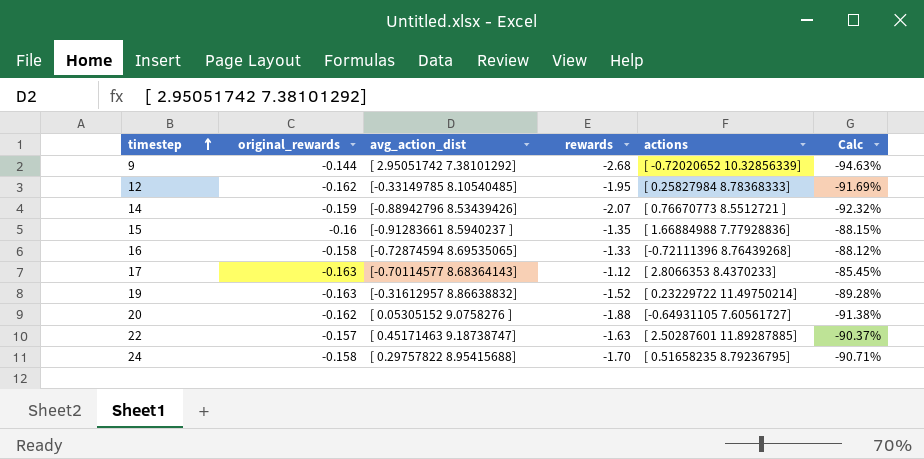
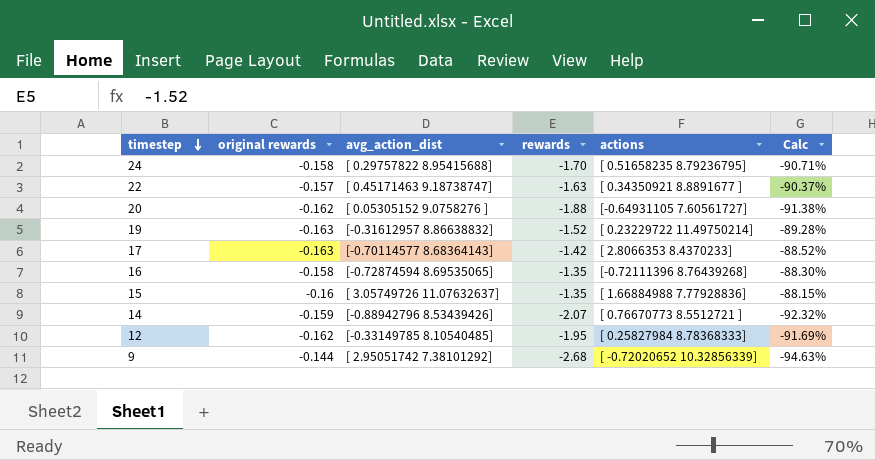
row order: timestep ascending -> timestep descending
column name: original_rewards -> original rewards
22 | actions: [ 2.50287601 11.89287885] -> [ 0.34350921 8.8891677 ]
17 | rewards: -1.12 -> -1.42
17 | Calc: -85.45% -> -88.52%
16 | rewards: -1.33 -> -1.35
16 | Calc: -88.12% -> -88.30%
15 | avg_action_dist: [-0.91283661 8.5940237 ] -> [ 3.05749726 11.07632637]

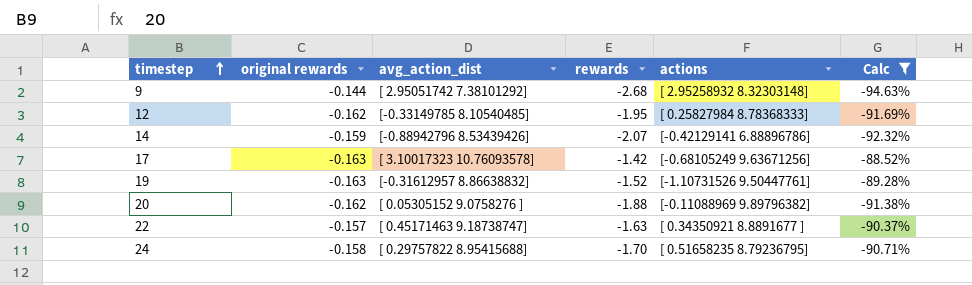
filter: none -> Calc <= -88.52%
row order: timestep descending -> timestep ascending
9 | actions: [ -0.72020652 10.32856339] -> [ 2.95258932 8.32303148]
14 | actions: [ 0.76670773 8.5512721 ] -> [-0.42129141 6.88896786]
17 | avg_action_dist: [-0.70114577 8.68364143] -> [ 3.10017323 10.76093578]
17 | actions: [ 2.8066353 8.4370233] -> [-0.68105249 9.63671256]
19 | actions: [ 0.23229722 11.49750214] -> [-1.10731526 9.50447761]
20 | actions: [-0.64931105 7.60561727] -> [-0.11088969 9.89796382]

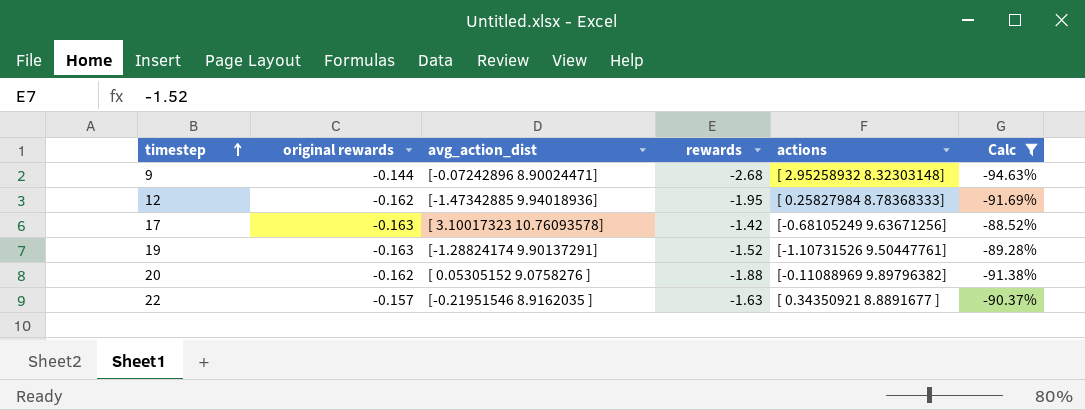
row 14: -0.159 | [-0.88942796 8.53439426] | -2.07 | [-0.42129141 6.88896786] | -92.32% -> none
row 24: -0.158 | [ 0.29757822 8.95415688] | -1.70 | [ 0.51658235 8.79236795] | -90.71% -> none
9 | avg_action_dist: [ 2.95051742 7.38101292] -> [-0.07242896 8.90024471]
12 | avg_action_dist: [-0.33149785 8.10540485] -> [-1.47342885 9.94018936]
19 | avg_action_dist: [-0.31612957 8.86638832] -> [-1.28824174 9.90137291]
22 | avg_action_dist: [ 0.45171463 9.18738747] -> [-0.21951546 8.9162035 ]

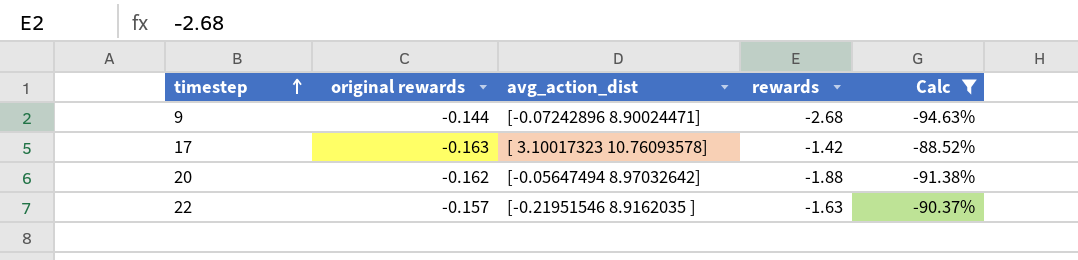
column actions | position: 5 -> none
row 12: -0.162 | [-1.47342885 9.94018936] | -1.95 | [ 0.25827984 8.78368333] | -91.69% -> none
row 19: -0.163 | [-1.28824174 9.90137291] | -1.52 | [-1.10731526 9.50447761] | -89.28% -> none
20 | avg_action_dist: [ 0.05305152 9.0758276 ] -> [-0.05647494 8.97032642]

